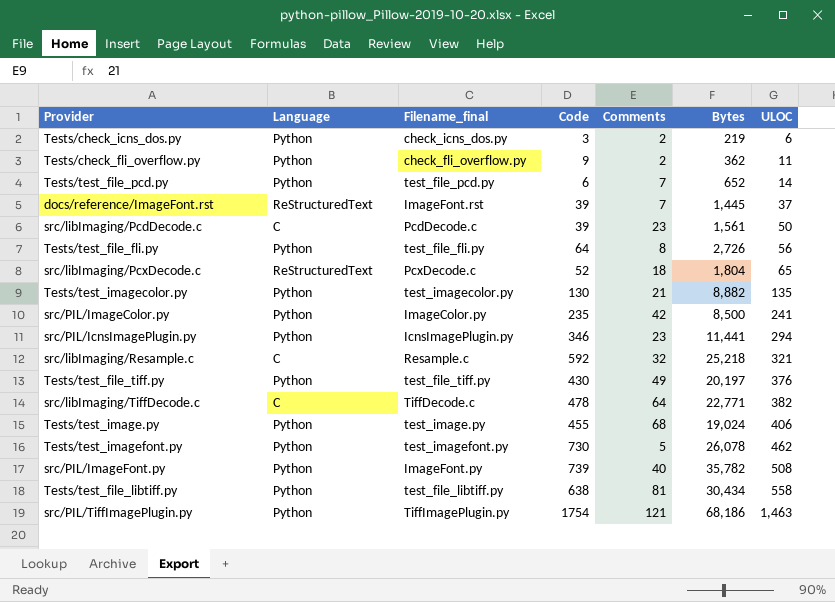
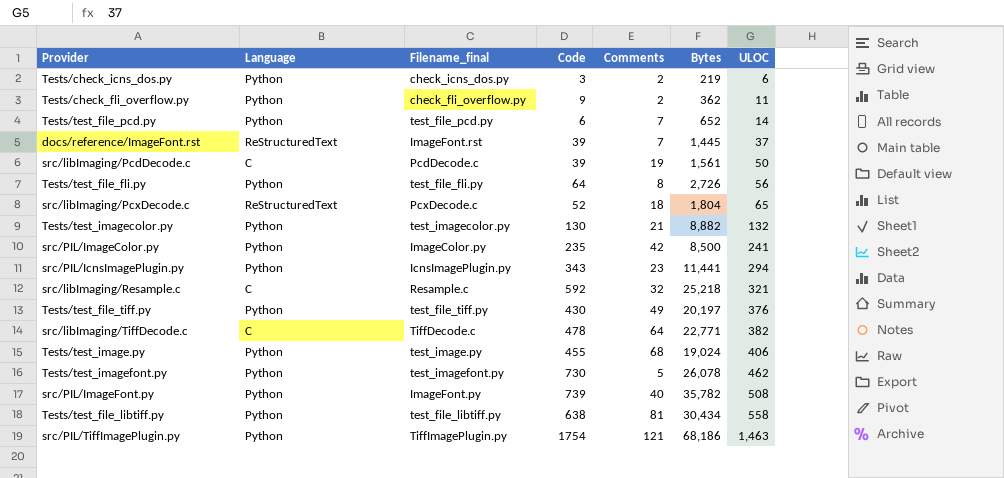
src/libImaging/PcdDecode.c | Comments: 23 -> 19
Tests/test_imagecolor.py | ULOC: 135 -> 132
src/PIL/IcnsImagePlugin.py | Code: 346 -> 343

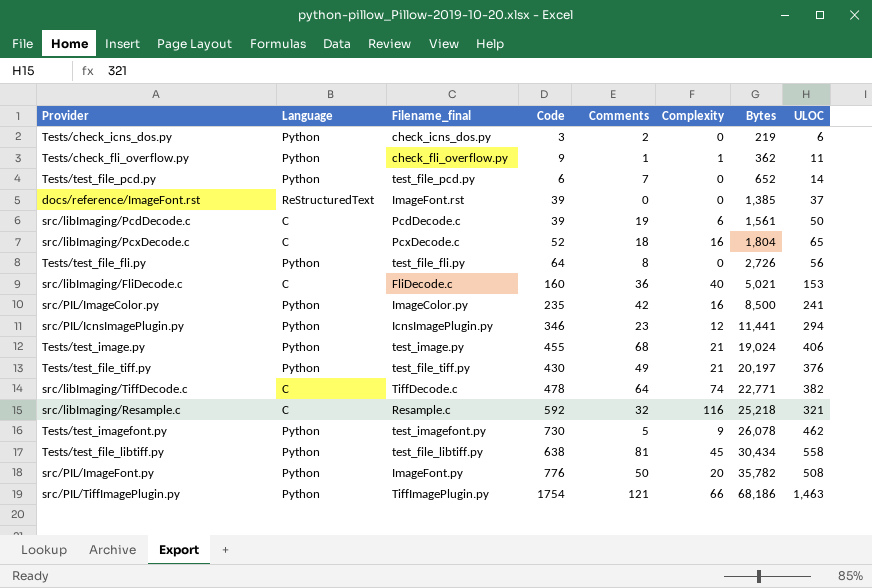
row order: ULOC ascending -> Bytes ascending
column Complexity | position: none -> 6
row Tests/test_imagecolor.py: Python | test_imagecolor.py | 130 | 21 | 8,882 | 132 -> none
Tests/check_fli_overflow.py | Comments: 2 -> 1
docs/reference/ImageFont.rst | Comments: 7 -> 0
docs/reference/ImageFont.rst | Bytes: 1,445 -> 1,385
src/libImaging/PcxDecode.c | Language: ReStructuredText -> C
row src/libImaging/FliDecode.c: none -> C | FliDecode.c | 160 | 36 | 40 | 5,021 | 153
src/PIL/IcnsImagePlugin.py | Code: 343 -> 346
src/PIL/ImageFont.py | Code: 739 -> 776
src/PIL/ImageFont.py | Comments: 40 -> 50

